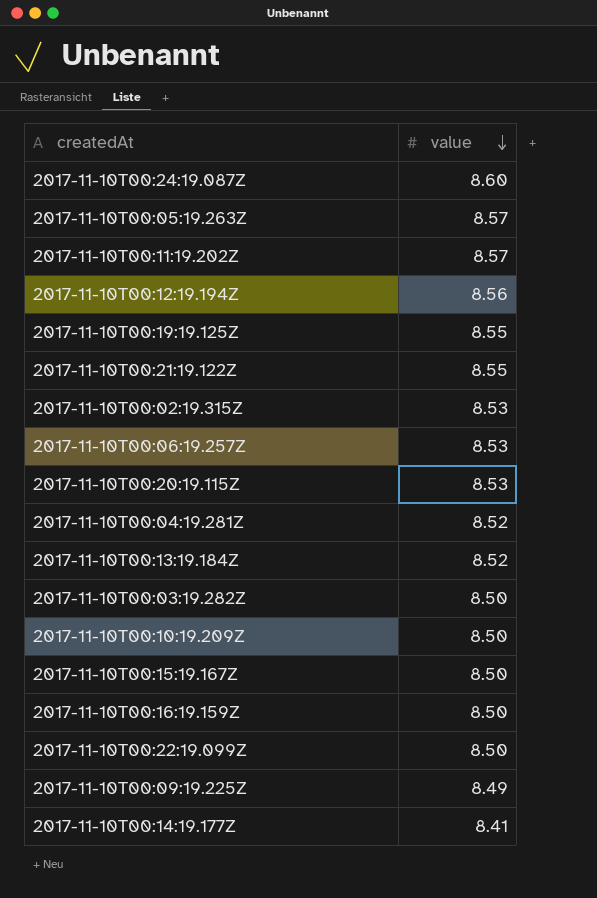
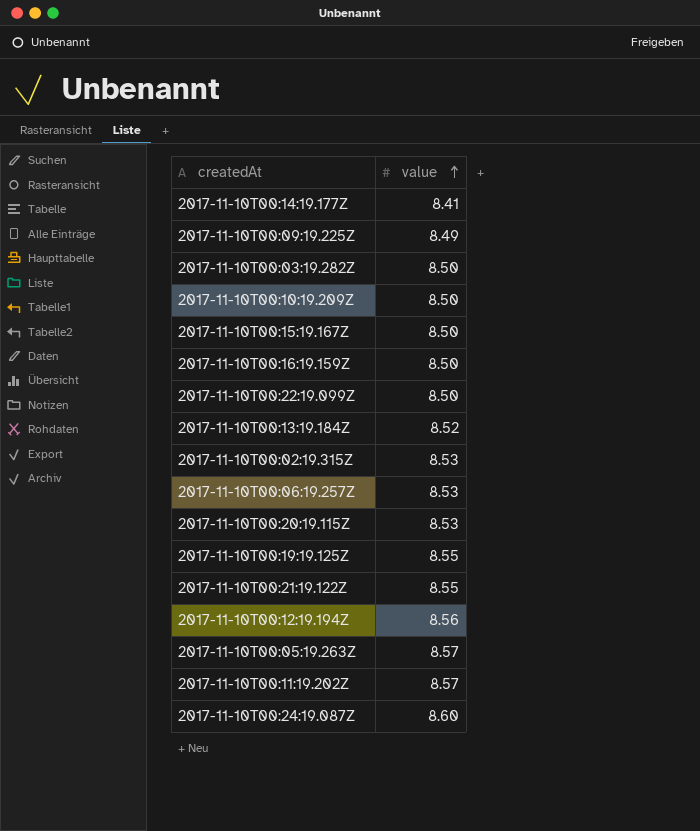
row order: value descending -> value ascending
row 2017-11-10T00:04:19.281Z: 8.52 -> none

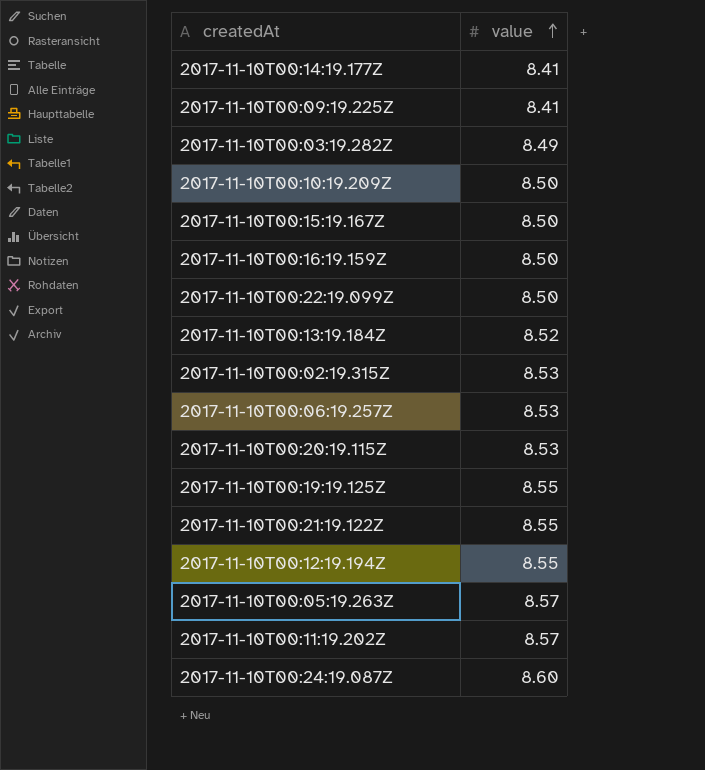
2017-11-10T00:09:19.225Z | value: 8.49 -> 8.41
2017-11-10T00:03:19.282Z | value: 8.50 -> 8.49
2017-11-10T00:12:19.194Z | value: 8.56 -> 8.55

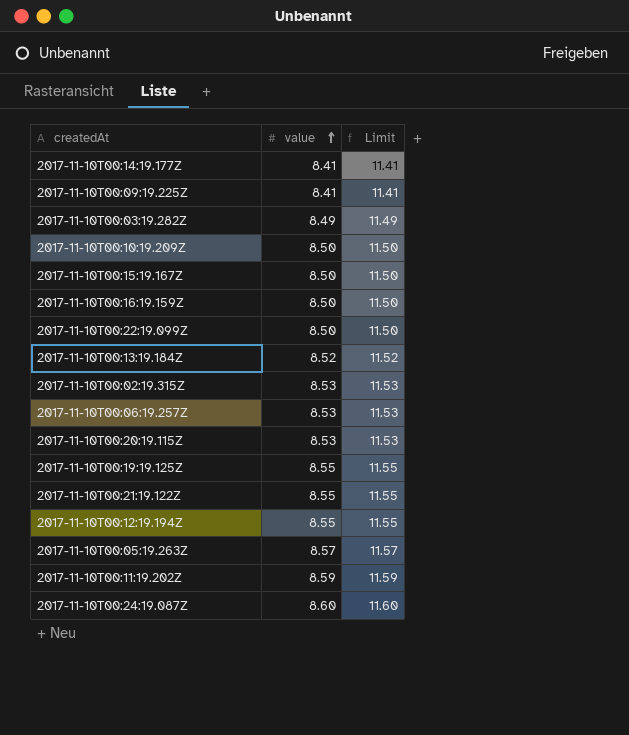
column Limit | formula: none -> [value] + 3
2017-11-10T00:11:19.202Z | value: 8.57 -> 8.59

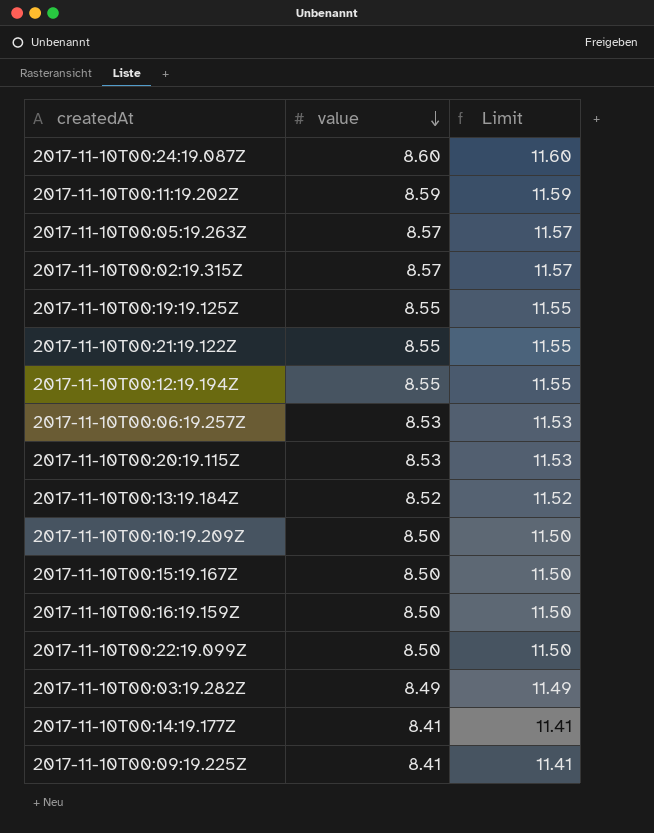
row order: value ascending -> value descending
2017-11-10T00:02:19.315Z | value: 8.53 -> 8.57
2017-11-10T00:02:19.315Z | Limit: 11.53 -> 11.57

